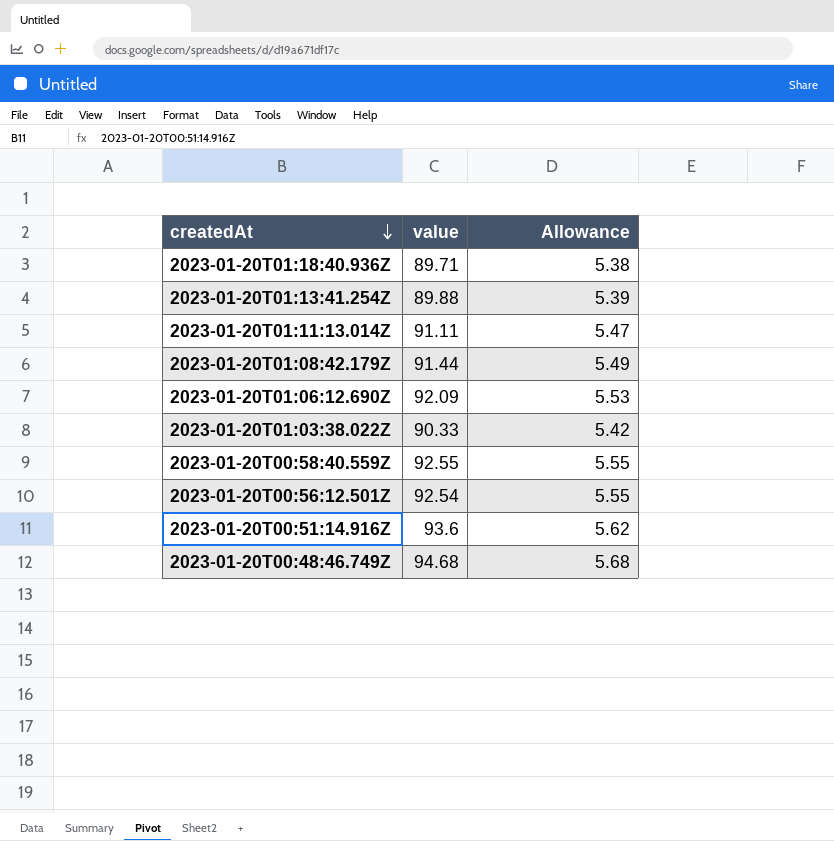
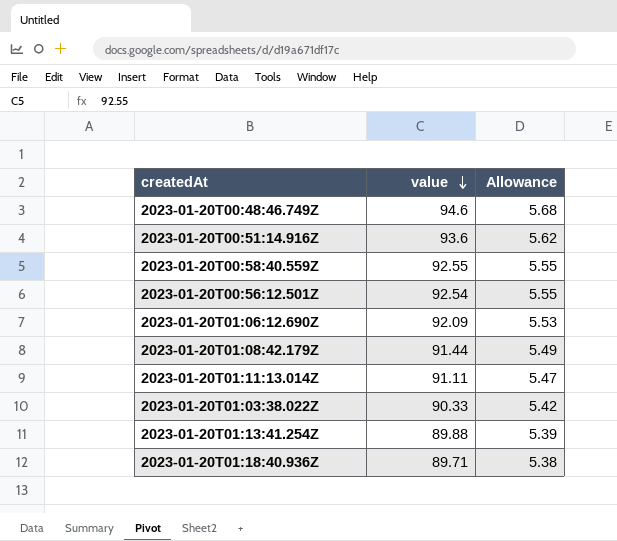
row order: createdAt descending -> value descending
2023-01-20T00:48:46.749Z | value: 94.68 -> 94.6

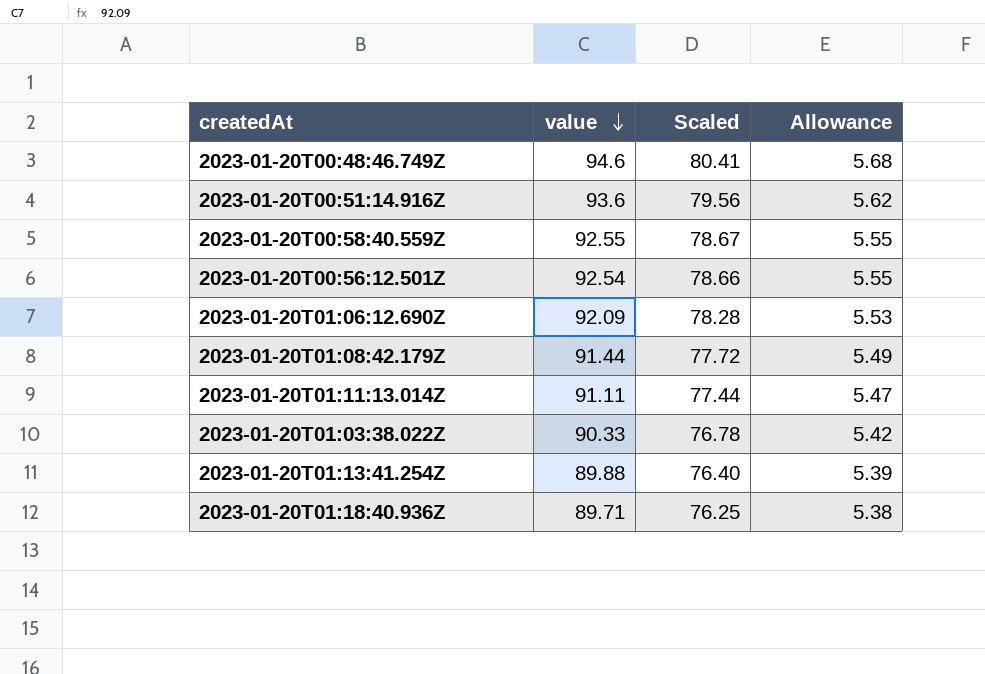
column Scaled | formula: none -> [value] * 0.85

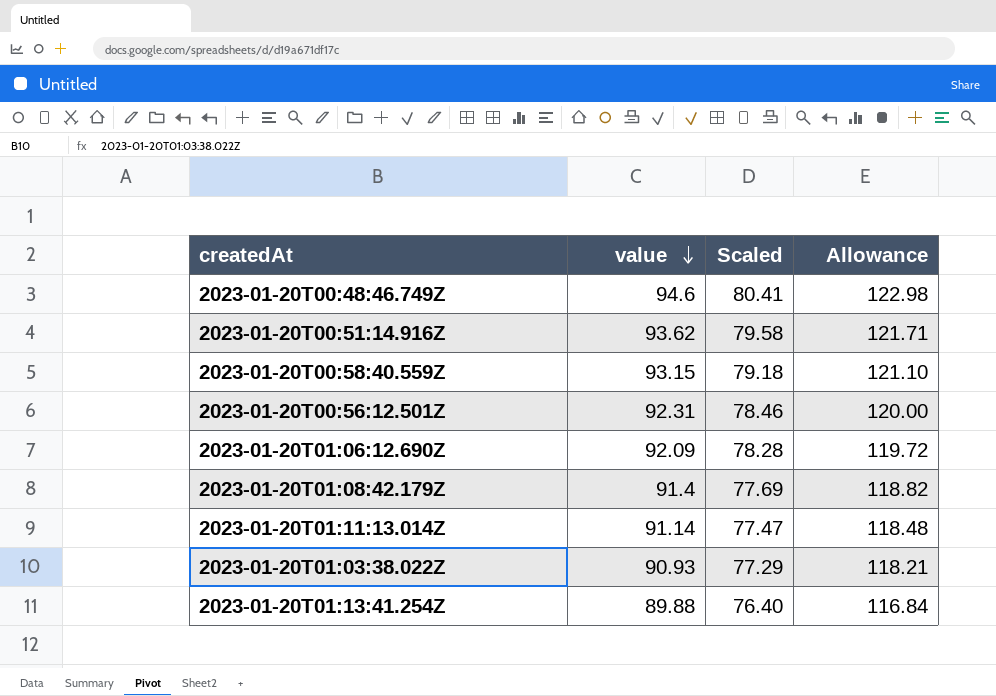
column Allowance | formula: [value] * 0.06 -> [value] * 1.3
row 2023-01-20T01:18:40.936Z: 89.71 | 76.25 | 5.38 -> none
2023-01-20T00:51:14.916Z | value: 93.6 -> 93.62
2023-01-20T00:51:14.916Z | Scaled: 79.56 -> 79.58
2023-01-20T00:58:40.559Z | value: 92.55 -> 93.15
2023-01-20T00:58:40.559Z | Scaled: 78.67 -> 79.18
2023-01-20T00:56:12.501Z | value: 92.54 -> 92.31
2023-01-20T00:56:12.501Z | Scaled: 78.66 -> 78.46
2023-01-20T01:08:42.179Z | value: 91.44 -> 91.4
2023-01-20T01:08:42.179Z | Scaled: 77.72 -> 77.69
2023-01-20T01:11:13.014Z | value: 91.11 -> 91.14
2023-01-20T01:11:13.014Z | Scaled: 77.44 -> 77.47
2023-01-20T01:03:38.022Z | value: 90.33 -> 90.93
2023-01-20T01:03:38.022Z | Scaled: 76.78 -> 77.29

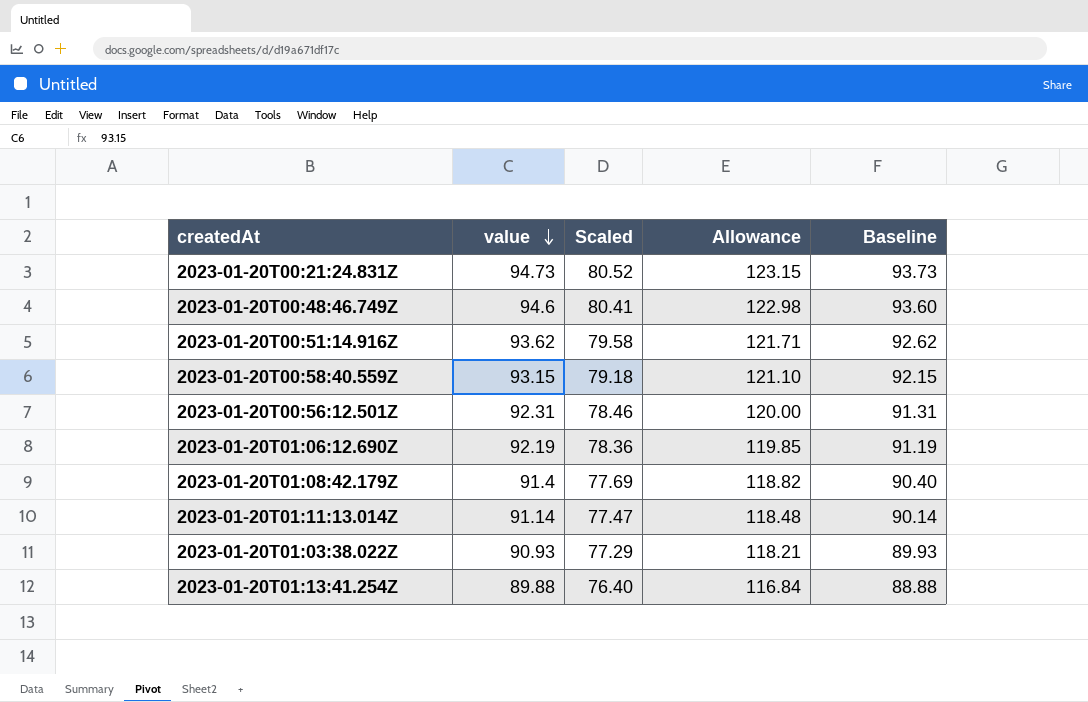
column Baseline | formula: none -> [value] - 1
row 2023-01-20T00:21:24.831Z: none -> 94.73 | 80.52 | 123.15 | 93.73
2023-01-20T01:06:12.690Z | value: 92.09 -> 92.19
2023-01-20T01:06:12.690Z | Scaled: 78.28 -> 78.36
2023-01-20T01:06:12.690Z | Allowance: 119.72 -> 119.85

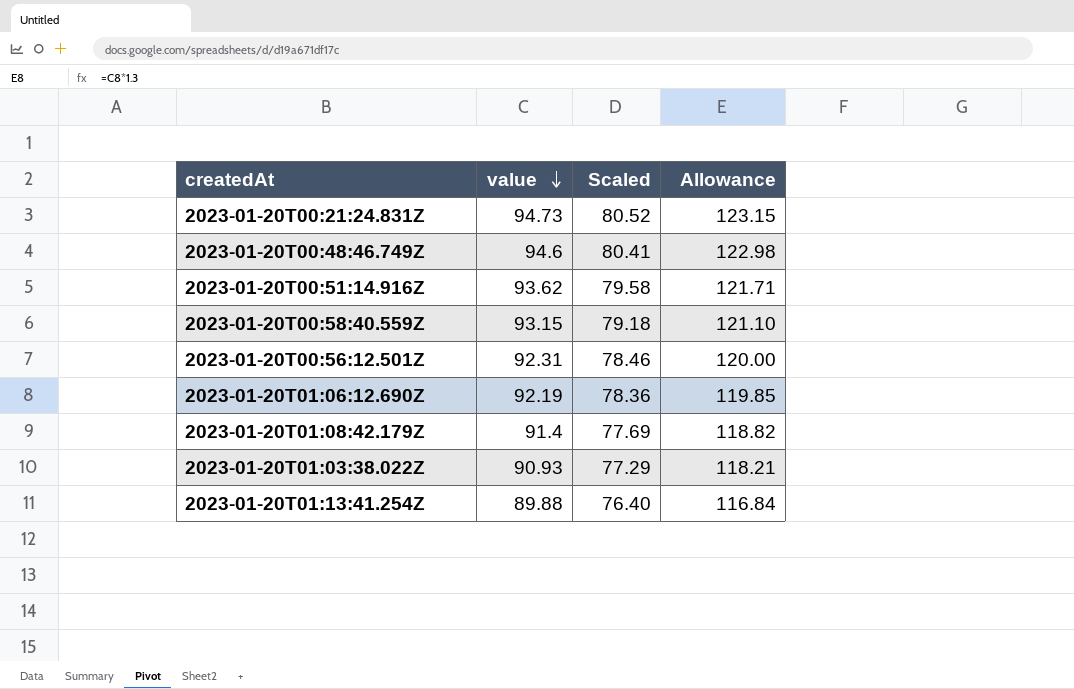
column Baseline | formula: [value] - 1 -> none
row 2023-01-20T01:11:13.014Z: 91.14 | 77.47 | 118.48 | 90.14 -> none

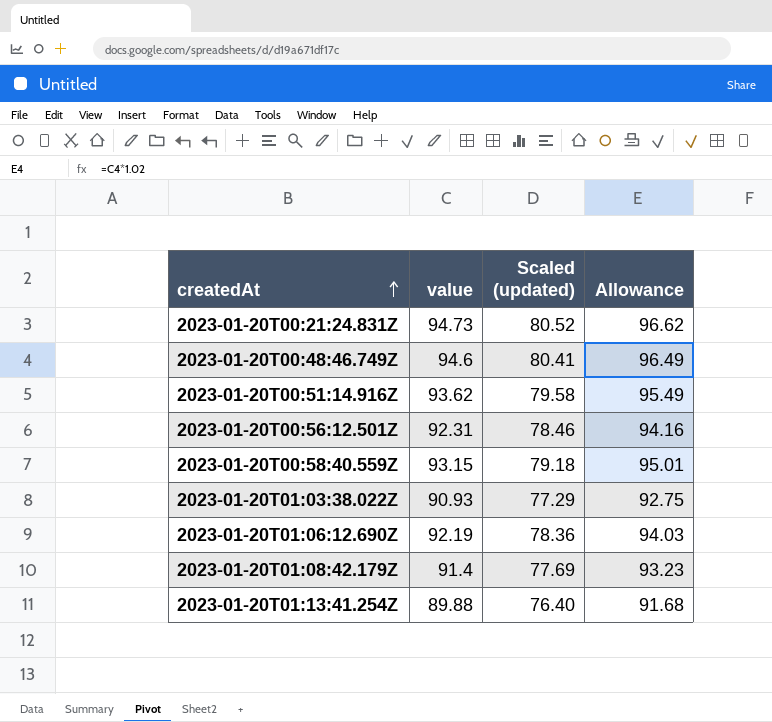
row order: value descending -> createdAt ascending
column name: Scaled -> Scaled (updated)
column Allowance | formula: [value] * 1.3 -> [value] * 1.02

